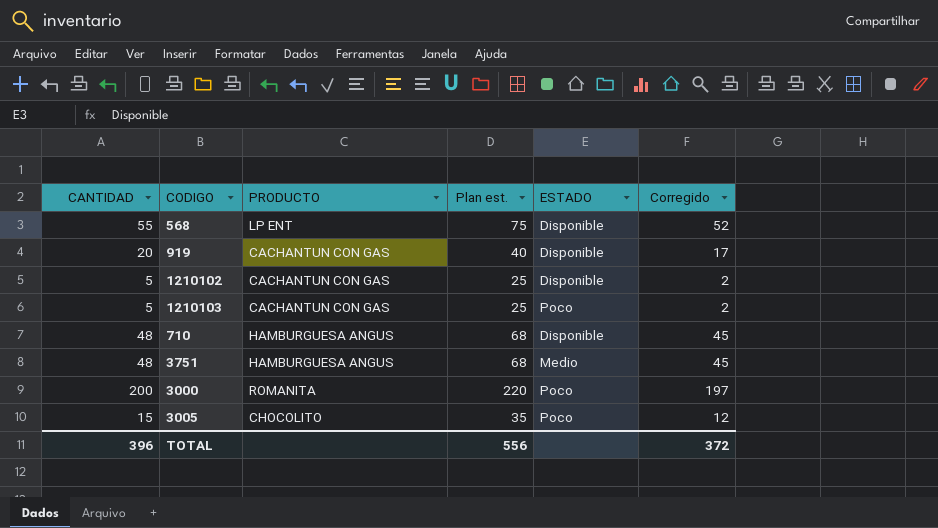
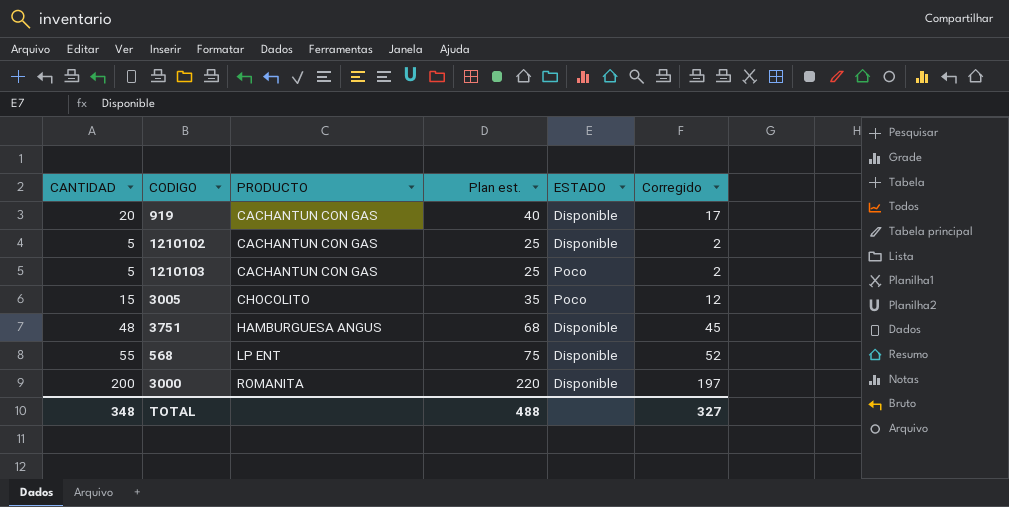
row order: none -> PRODUCTO ascending
row 710: 48 | HAMBURGUESA ANGUS | 68 | Disponible | 45 -> none
3751 | ESTADO: Medio -> Disponible
3000 | ESTADO: Poco -> Disponible
TOTAL | CANTIDAD: 396 -> 348
TOTAL | Plan est.: 556 -> 488
TOTAL | Corregido: 372 -> 327

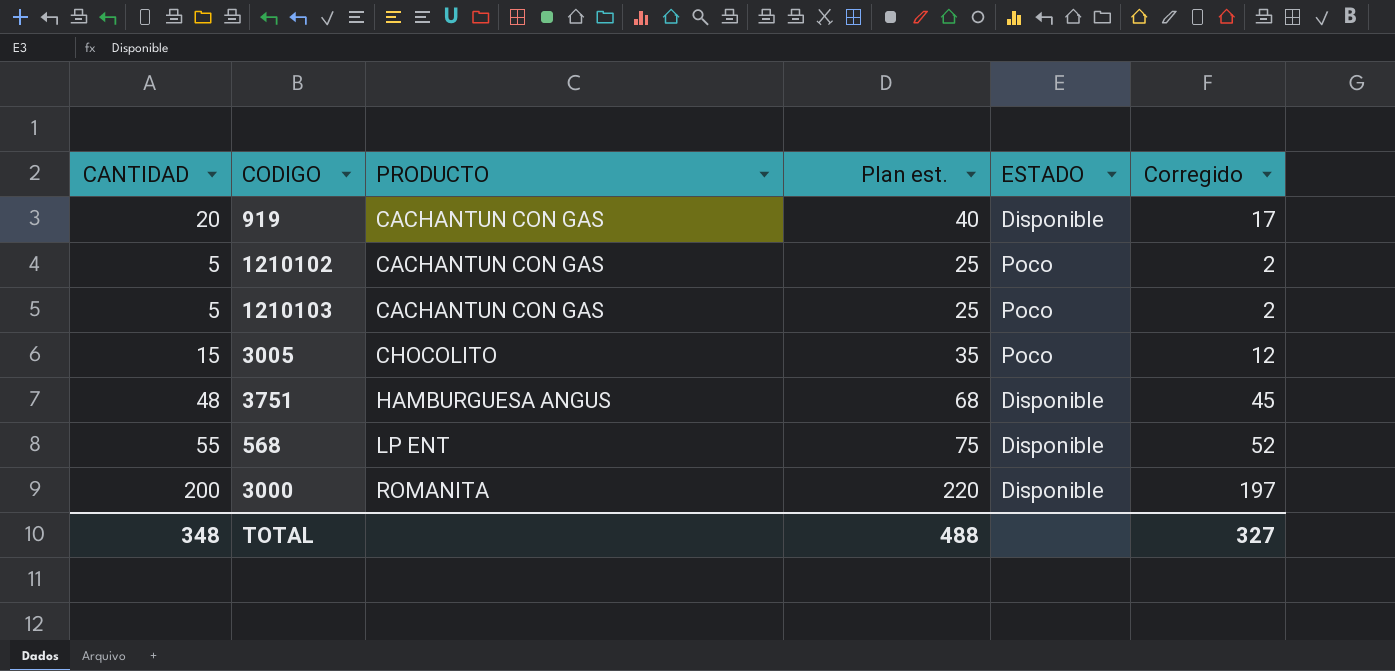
1210102 | ESTADO: Disponible -> Poco

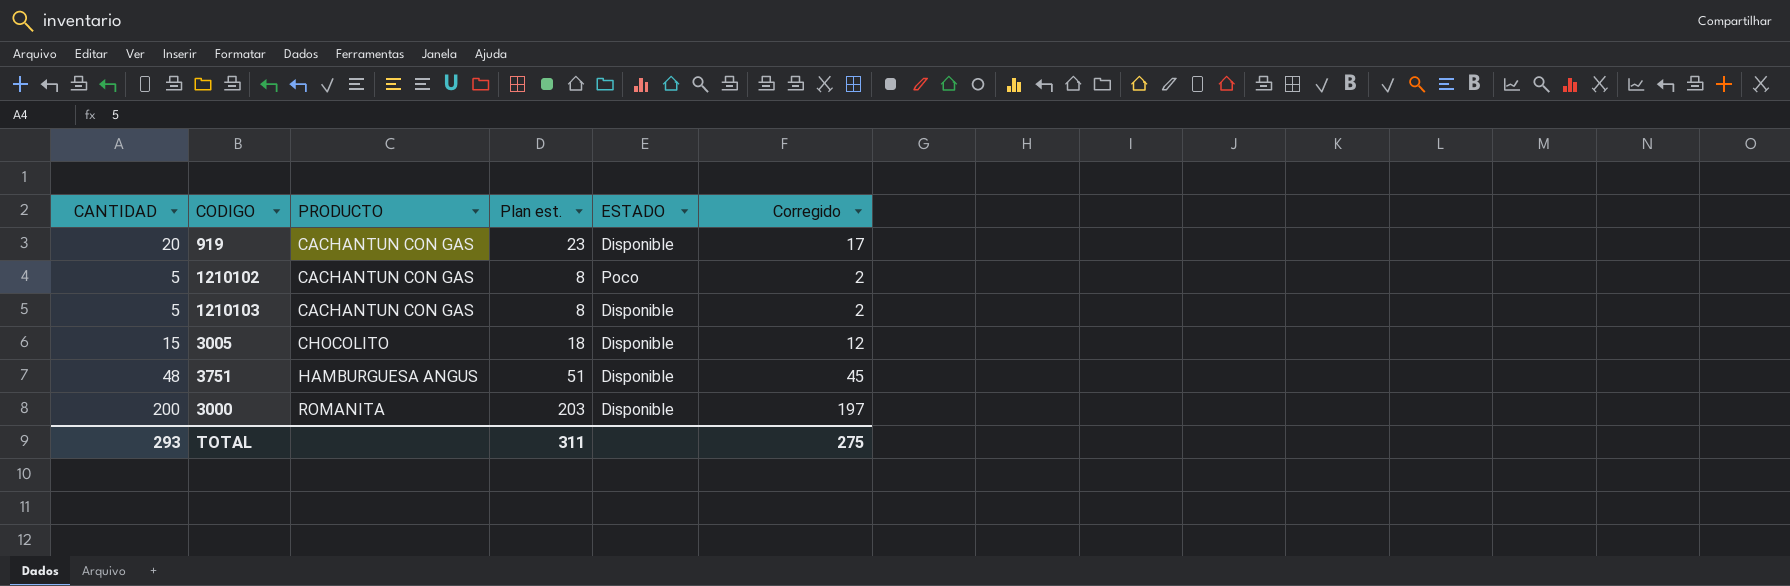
column Plan est. | formula: [CANTIDAD] + 20 -> [CANTIDAD] + 3
row 568: 55 | LP ENT | 75 | Disponible | 52 -> none
1210103 | ESTADO: Poco -> Disponible
3005 | ESTADO: Poco -> Disponible
TOTAL | CANTIDAD: 348 -> 293
TOTAL | Plan est.: 488 -> 311
TOTAL | Corregido: 327 -> 275

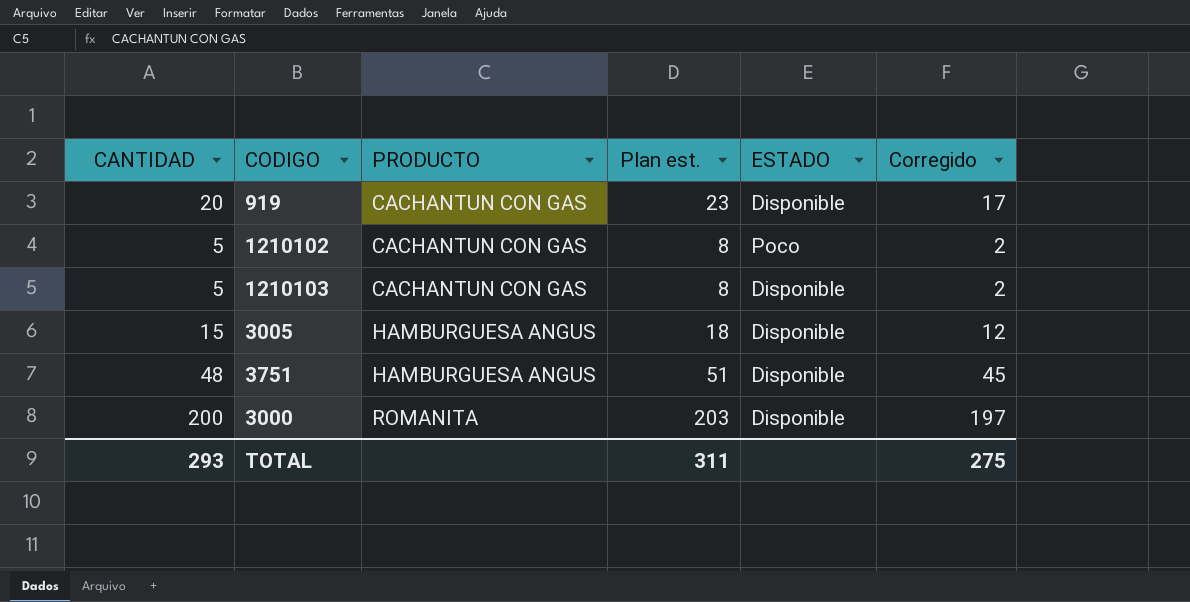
3005 | PRODUCTO: CHOCOLITO -> HAMBURGUESA ANGUS

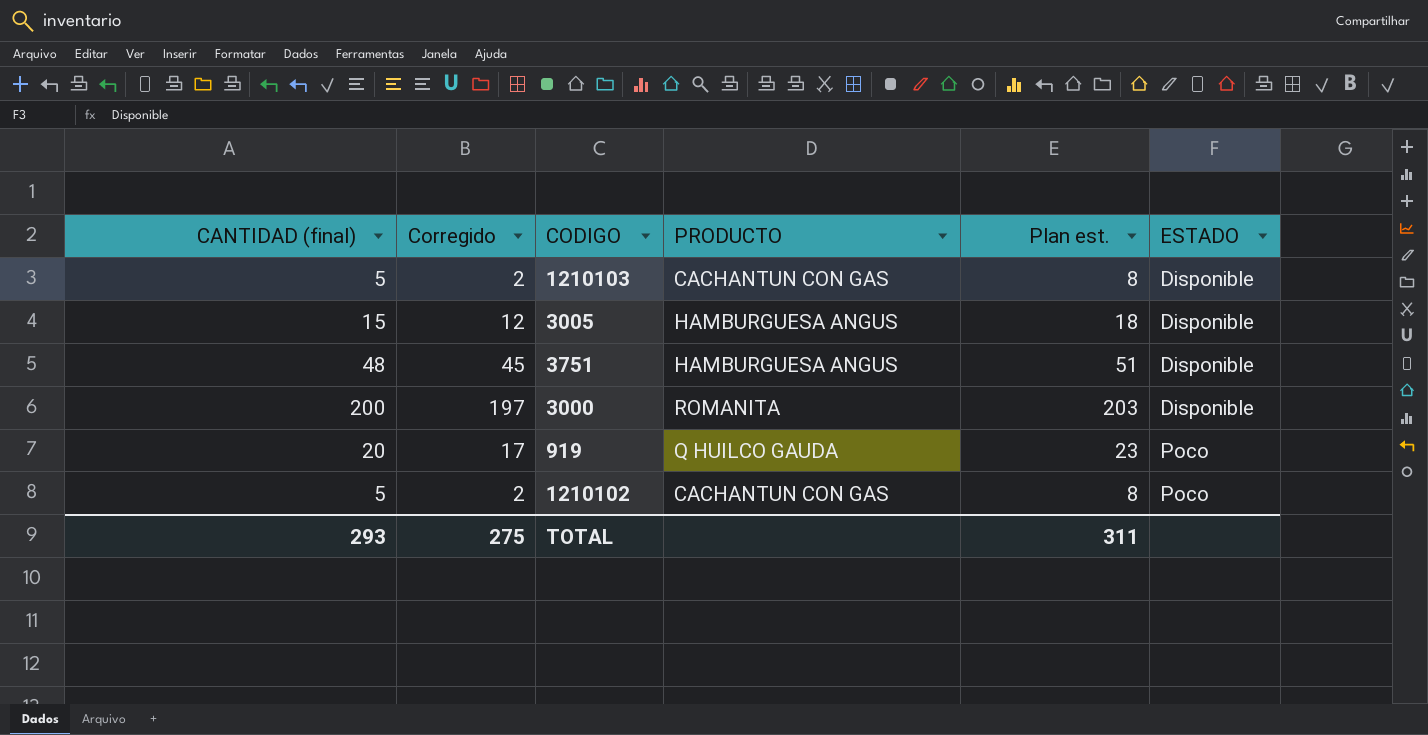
row order: PRODUCTO ascending -> ESTADO ascending
column name: CANTIDAD -> CANTIDAD (final)
column Corregido | position: 6 -> 2
919 | PRODUCTO: CACHANTUN CON GAS -> Q HUILCO GAUDA
919 | ESTADO: Disponible -> Poco

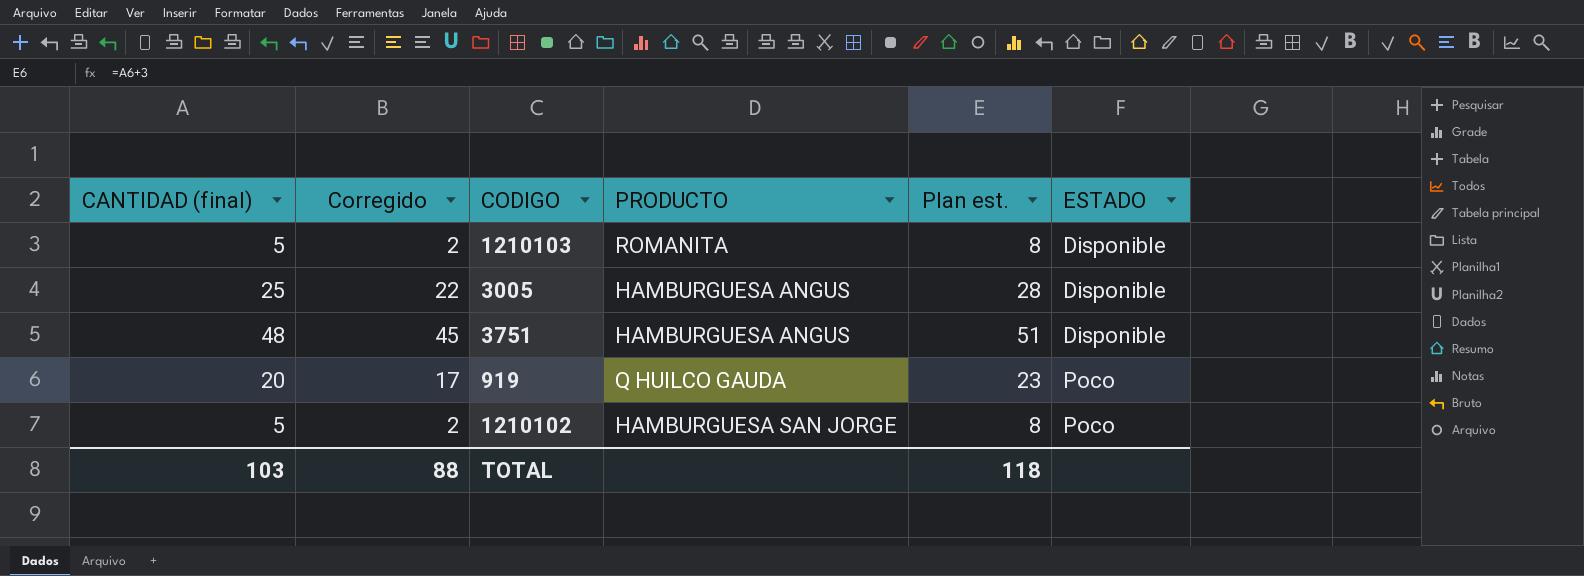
row 3000: 200 | 197 | ROMANITA | 203 | Disponible -> none
1210103 | PRODUCTO: CACHANTUN CON GAS -> ROMANITA
3005 | CANTIDAD (final): 15 -> 25
3005 | Corregido: 12 -> 22
3005 | Plan est.: 18 -> 28
1210102 | PRODUCTO: CACHANTUN CON GAS -> HAMBURGUESA SAN JORGE
TOTAL | CANTIDAD (final): 293 -> 103
TOTAL | Corregido: 275 -> 88
TOTAL | Plan est.: 311 -> 118

